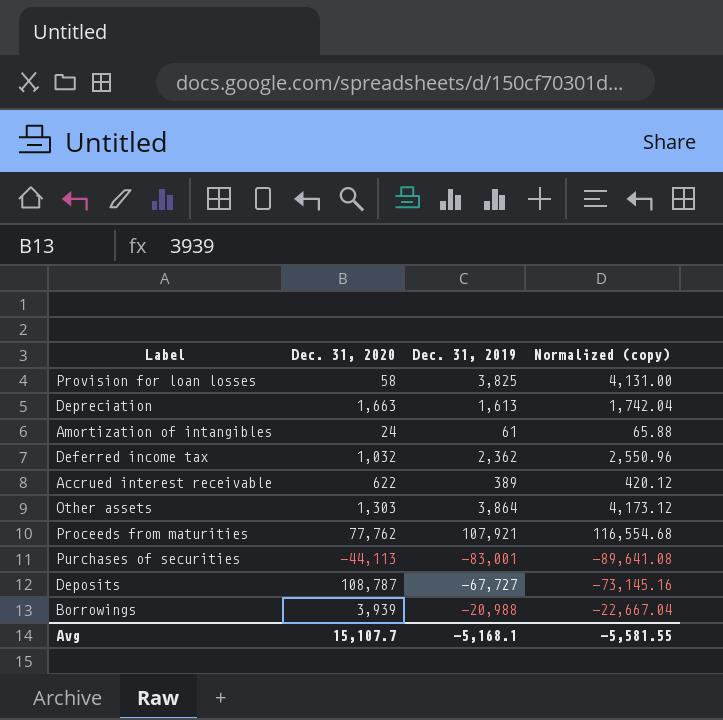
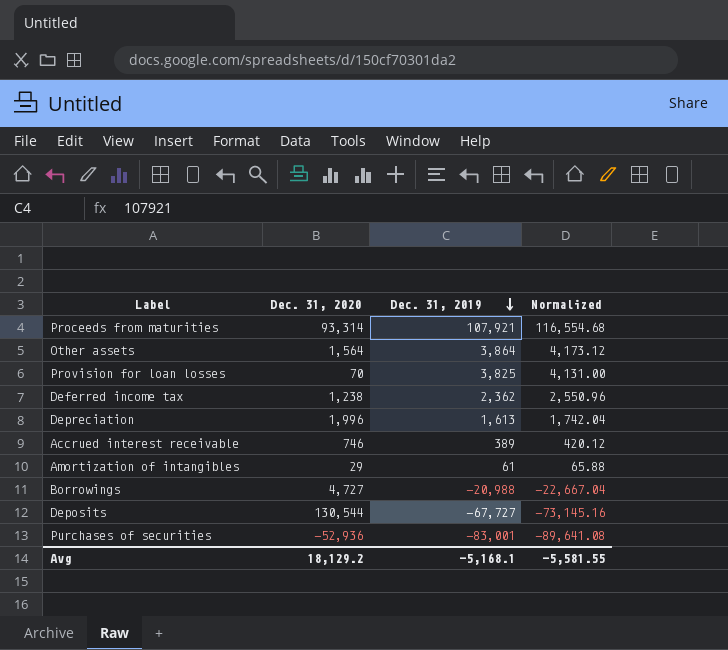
row order: none -> Dec. 31, 2019 descending
column name: Normalized (copy) -> Normalized
Proceeds from maturities | Dec. 31, 2020: 77,762 -> 93,314
Other assets | Dec. 31, 2020: 1,303 -> 1,564
Provision for loan losses | Dec. 31, 2020: 58 -> 70
Deferred income tax | Dec. 31, 2020: 1,032 -> 1,238
Depreciation | Dec. 31, 2020: 1,663 -> 1,996
Accrued interest receivable | Dec. 31, 2020: 622 -> 746
Amortization of intangibles | Dec. 31, 2020: 24 -> 29
Borrowings | Dec. 31, 2020: 3,939 -> 4,727
Deposits | Dec. 31, 2020: 108,787 -> 130,544
Purchases of securities | Dec. 31, 2020: -44,113 -> -52,936
Avg | Dec. 31, 2020: 15,107.7 -> 18,129.2

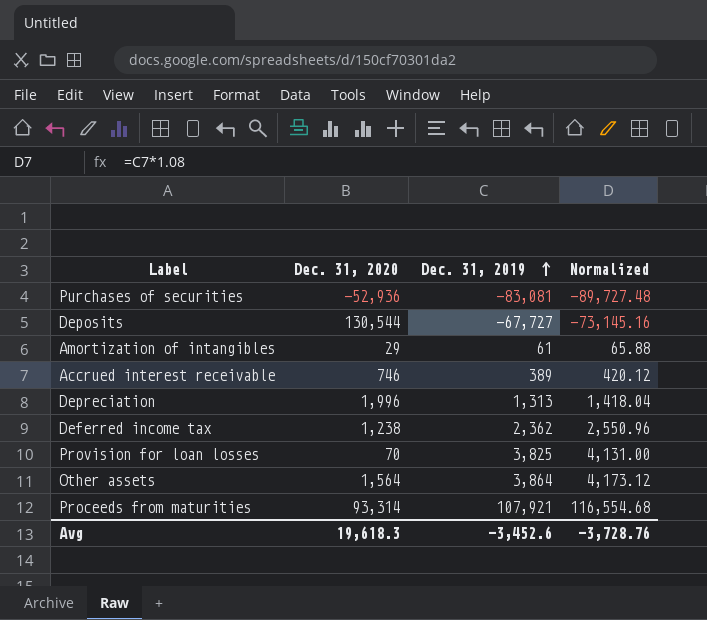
row order: Dec. 31, 2019 descending -> Dec. 31, 2019 ascending
row Borrowings: 4,727 | -20,988 | -22,667.04 -> none
Purchases of securities | Dec. 31, 2019: -83,001 -> -83,081
Purchases of securities | Normalized: -89,641.08 -> -89,727.48
Depreciation | Dec. 31, 2019: 1,613 -> 1,313
Depreciation | Normalized: 1,742.04 -> 1,418.04
Avg | Dec. 31, 2020: 18,129.2 -> 19,618.3
Avg | Dec. 31, 2019: -5,168.1 -> -3,452.6
Avg | Normalized: -5,581.55 -> -3,728.76

